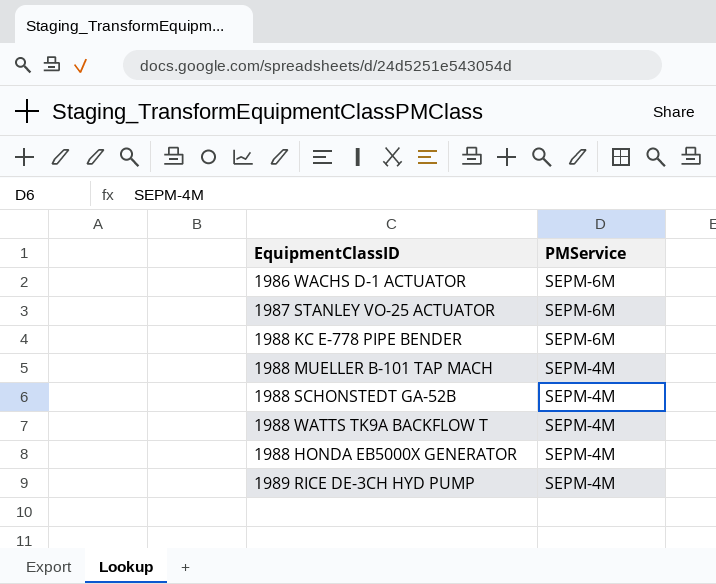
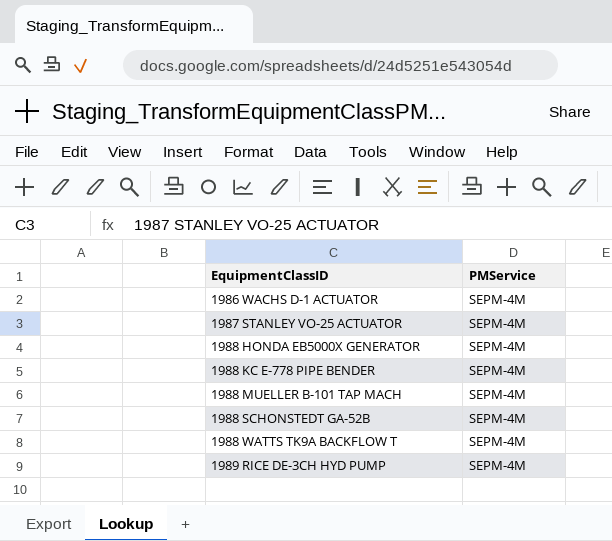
row order: PMService descending -> EquipmentClassID ascending
1986 WACHS D-1 ACTUATOR | PMService: SEPM-6M -> SEPM-4M
1987 STANLEY VO-25 ACTUATOR | PMService: SEPM-6M -> SEPM-4M
1988 KC E-778 PIPE BENDER | PMService: SEPM-6M -> SEPM-4M

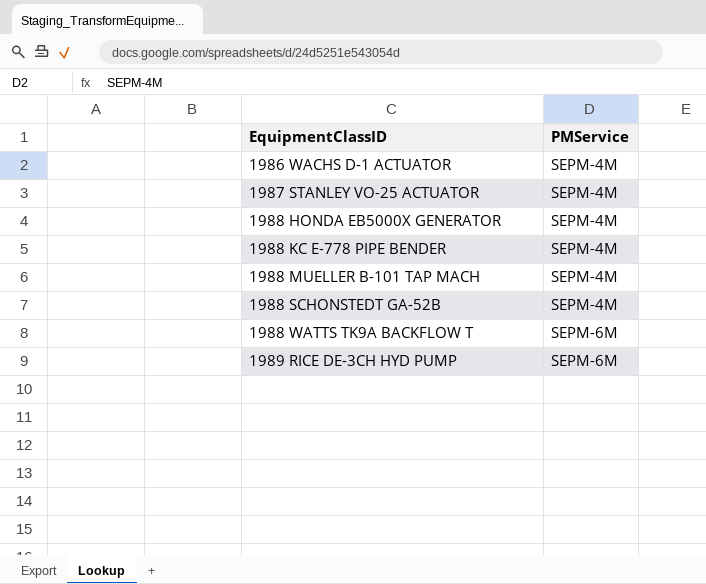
1988 WATTS TK9A BACKFLOW T | PMService: SEPM-4M -> SEPM-6M
1989 RICE DE-3CH HYD PUMP | PMService: SEPM-4M -> SEPM-6M

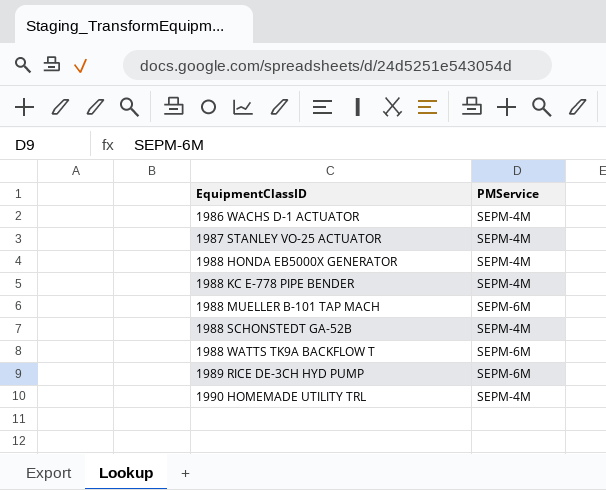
1988 MUELLER B-101 TAP MACH | PMService: SEPM-4M -> SEPM-6M
row 1990 HOMEMADE UTILITY TRL: none -> SEPM-4M

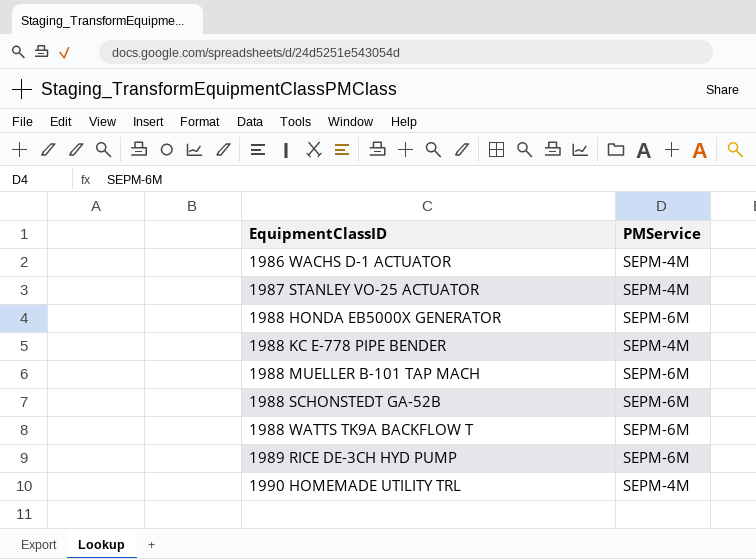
1988 HONDA EB5000X GENERATOR | PMService: SEPM-4M -> SEPM-6M
1988 SCHONSTEDT GA-52B | PMService: SEPM-4M -> SEPM-6M

